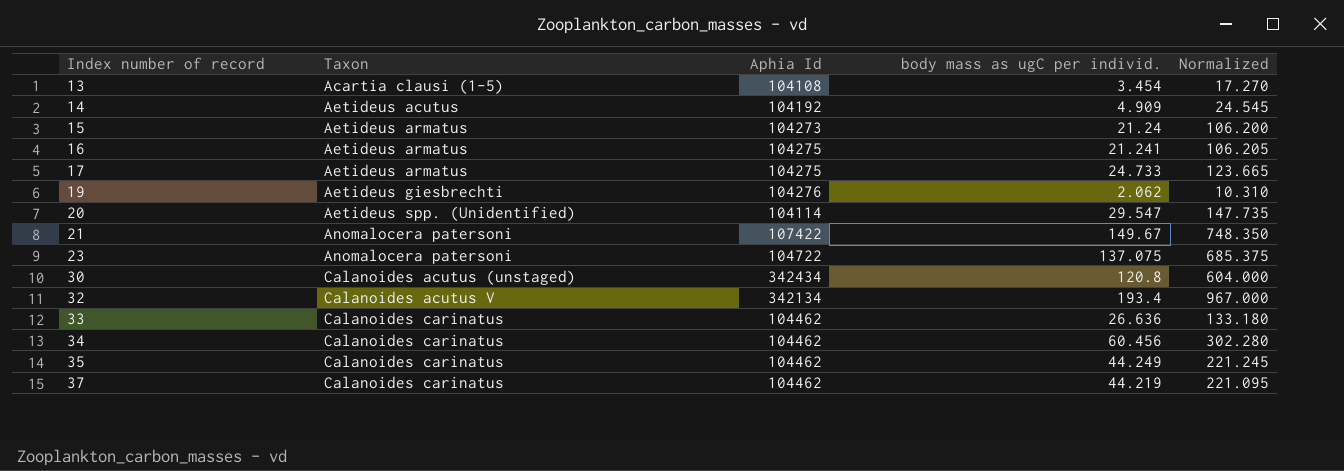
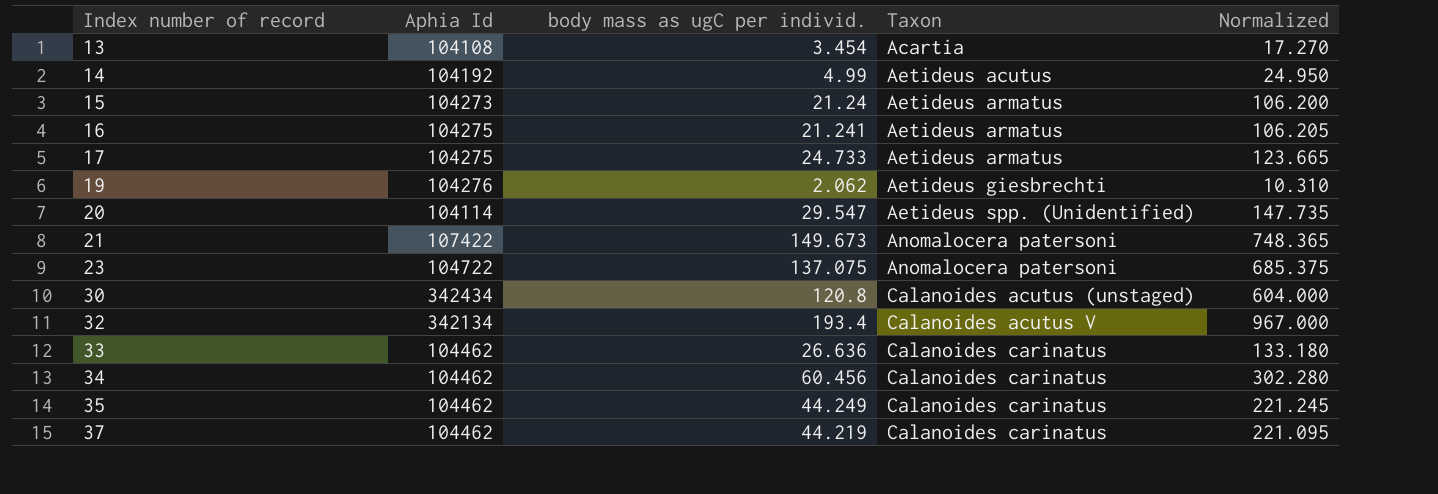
column Taxon | position: 2 -> 4
13 | Taxon: Acartia clausi (1-5) -> Acartia
14 | body mass as ugC per individ.: 4.909 -> 4.99
14 | Normalized: 24.545 -> 24.950
21 | body mass as ugC per individ.: 149.67 -> 149.673
21 | Normalized: 748.350 -> 748.365

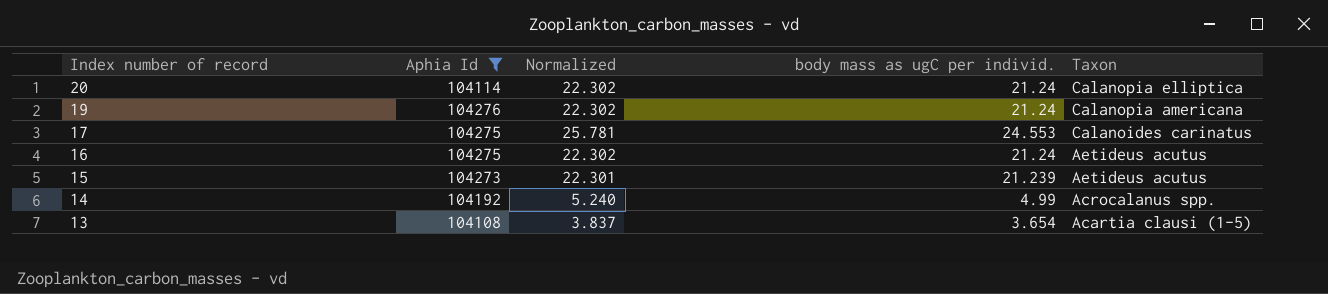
filter: none -> Aphia Id <= 104276
row order: Index number of record ascending -> Index number of record descending
column Normalized | formula: [body mass as ugC per individ.] * 5 -> [body mass as ugC per individ.] * 1.05
column Normalized | position: 5 -> 3
20 | body mass as ugC per individ.: 29.547 -> 21.24
20 | Taxon: Aetideus spp. (Unidentified) -> Calanopia elliptica
19 | body mass as ugC per individ.: 2.062 -> 21.24
19 | Taxon: Aetideus giesbrechti -> Calanopia americana
17 | body mass as ugC per individ.: 24.733 -> 24.553
17 | Taxon: Aetideus armatus -> Calanoides carinatus
16 | body mass as ugC per individ.: 21.241 -> 21.24
16 | Taxon: Aetideus armatus -> Aetideus acutus
15 | body mass as ugC per individ.: 21.24 -> 21.239
15 | Taxon: Aetideus armatus -> Aetideus acutus
14 | Taxon: Aetideus acutus -> Acrocalanus spp.
13 | body mass as ugC per individ.: 3.454 -> 3.654
13 | Taxon: Acartia -> Acartia clausi (1-5)

